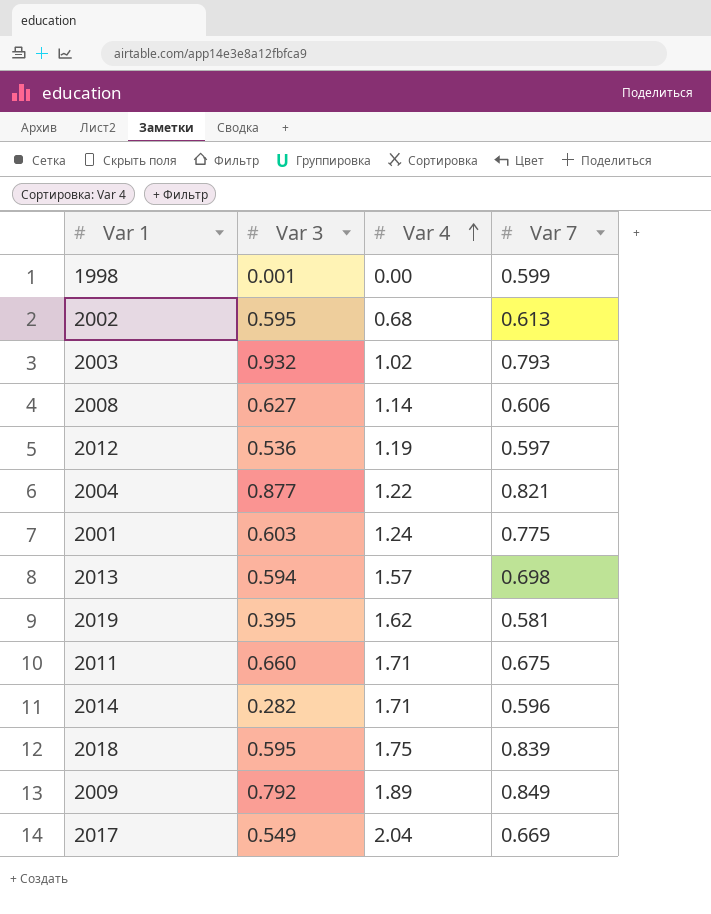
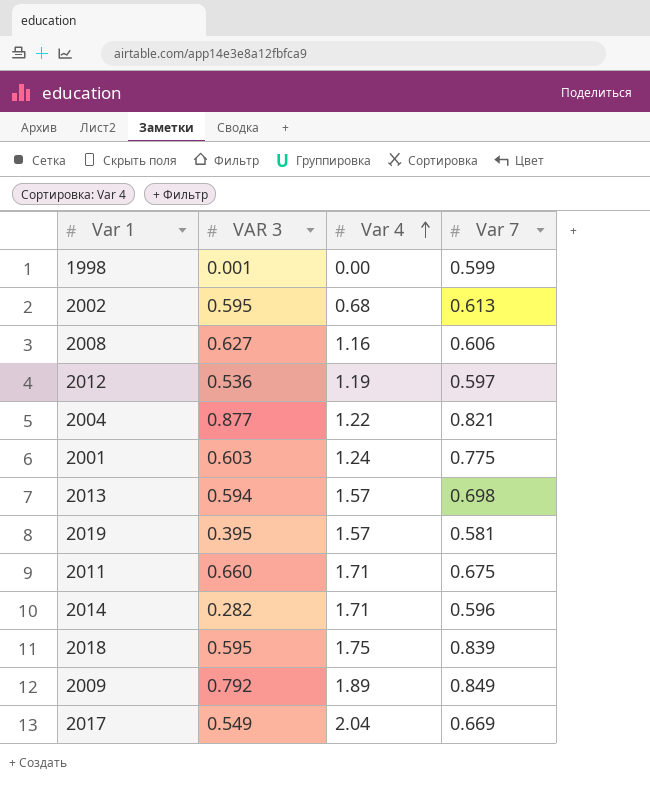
column name: Var 3 -> VAR 3
row 2003: 0.932 | 1.02 | 0.793 -> none
2008 | Var 4: 1.14 -> 1.16
2019 | Var 4: 1.62 -> 1.57

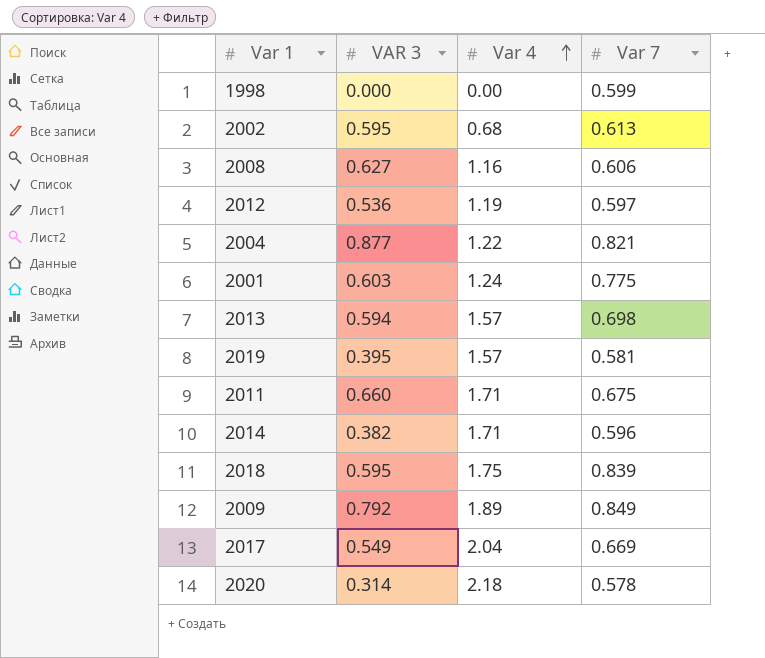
1998 | VAR 3: 0.001 -> 0.000
2014 | VAR 3: 0.282 -> 0.382
row 2020: none -> 0.314 | 2.18 | 0.578

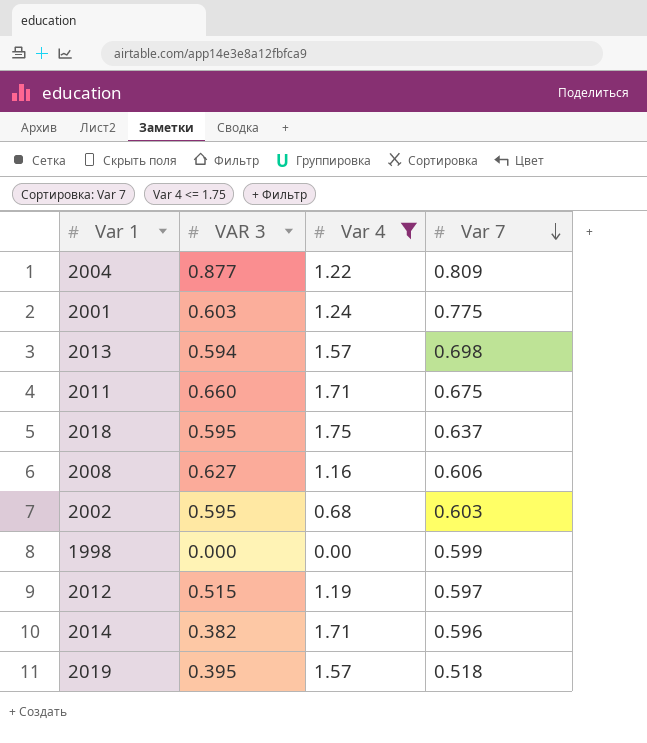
filter: none -> Var 4 <= 1.75
row order: Var 4 ascending -> Var 7 descending
2004 | Var 7: 0.821 -> 0.809
2018 | Var 7: 0.839 -> 0.637
2002 | Var 7: 0.613 -> 0.603
2012 | VAR 3: 0.536 -> 0.515
2019 | Var 7: 0.581 -> 0.518

